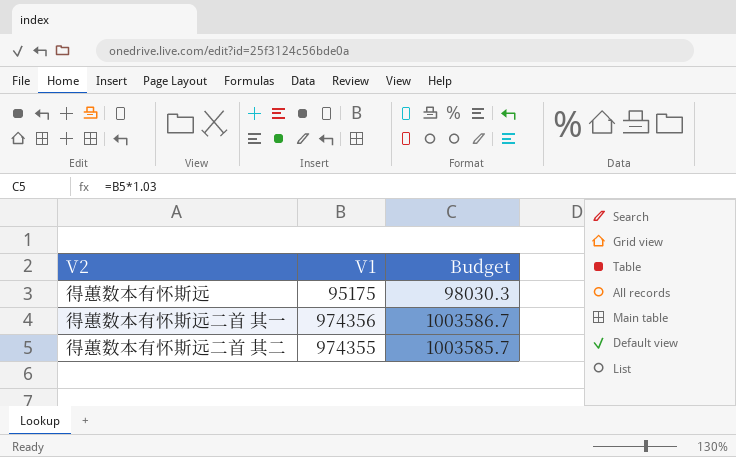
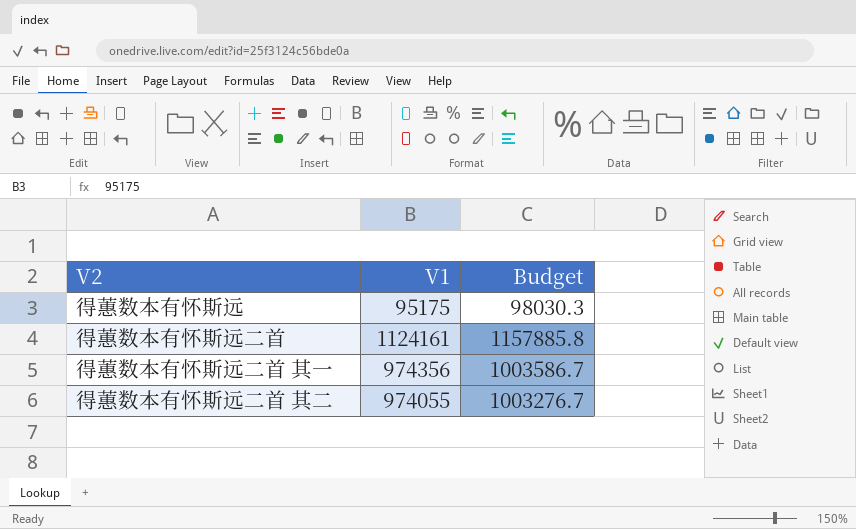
row 得蕙数本有怀斯远二首: none -> 1124161 | 1157885.8
得蕙数本有怀斯远二首 其二 | V1: 974355 -> 974055
得蕙数本有怀斯远二首 其二 | Budget: 1003585.7 -> 1003276.7

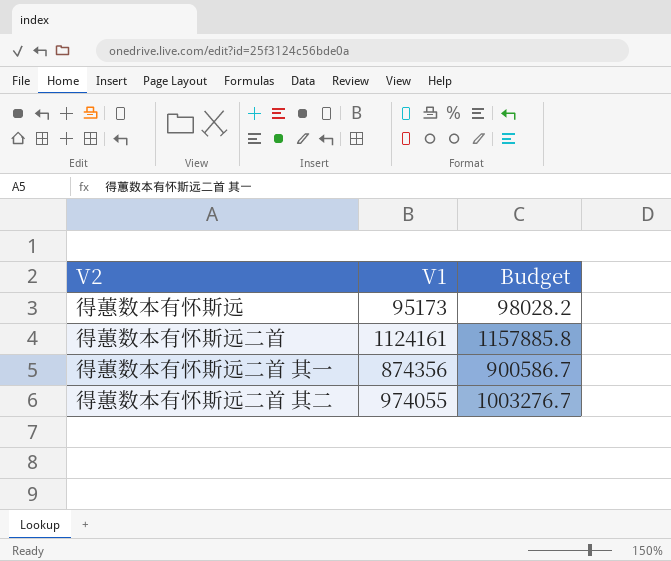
得蕙数本有怀斯远 | V1: 95175 -> 95173
得蕙数本有怀斯远 | Budget: 98030.3 -> 98028.2
得蕙数本有怀斯远二首 其一 | V1: 974356 -> 874356
得蕙数本有怀斯远二首 其一 | Budget: 1003586.7 -> 900586.7

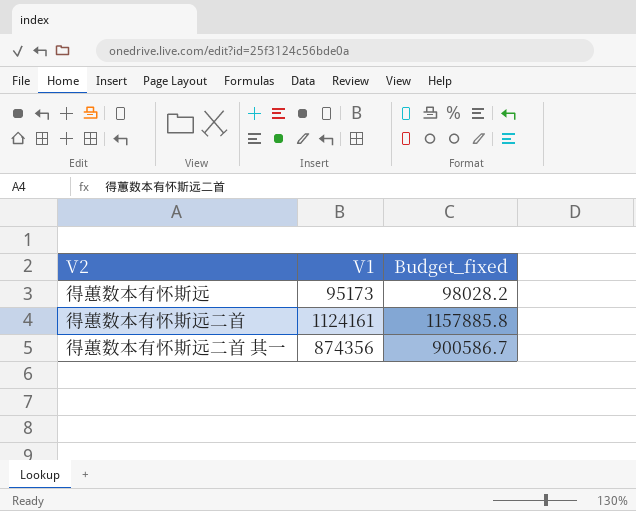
column name: Budget -> Budget_fixed
row 得蕙数本有怀斯远二首 其二: 974055 | 1003276.7 -> none

